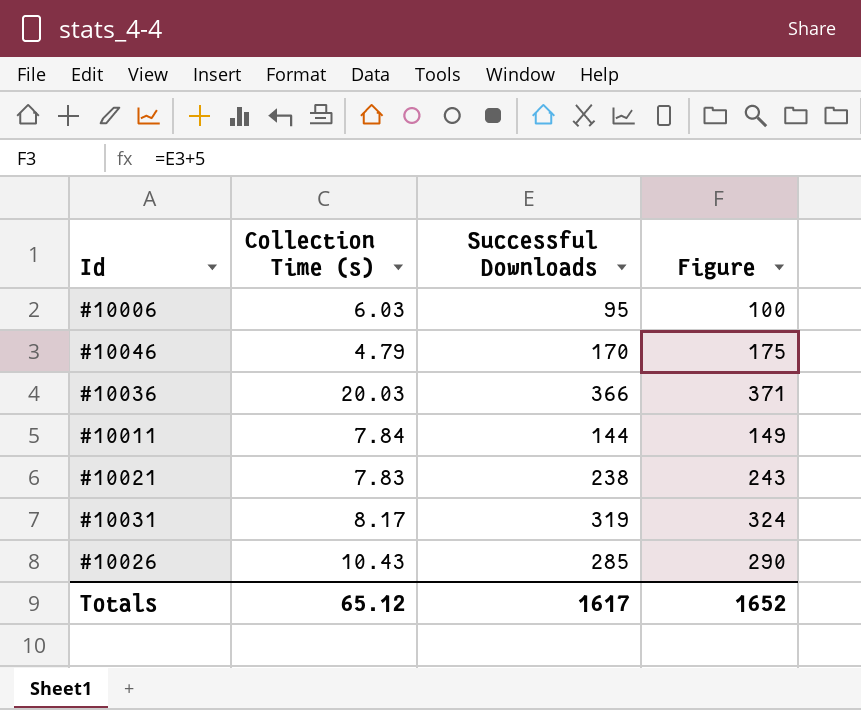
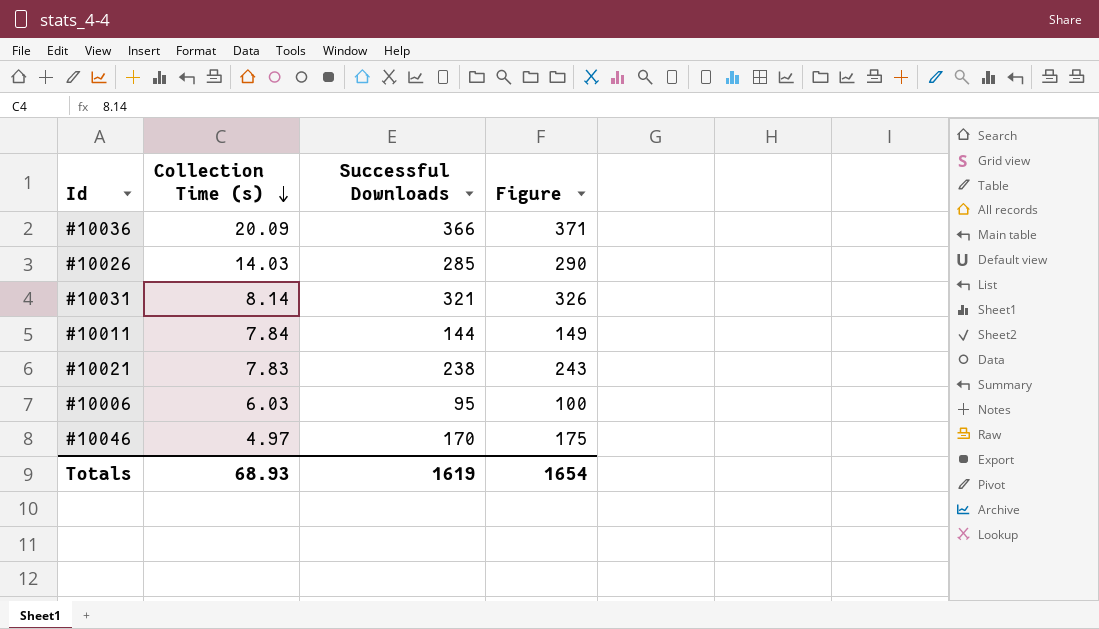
row order: none -> Collection Time (s) descending
#10036 | Collection Time (s): 20.03 -> 20.09
#10026 | Collection Time (s): 10.43 -> 14.03
#10031 | Collection Time (s): 8.17 -> 8.14
#10031 | Successful Downloads: 319 -> 321
#10031 | Figure: 324 -> 326
#10046 | Collection Time (s): 4.79 -> 4.97
Totals | Collection Time (s): 65.12 -> 68.93
Totals | Successful Downloads: 1617 -> 1619
Totals | Figure: 1652 -> 1654

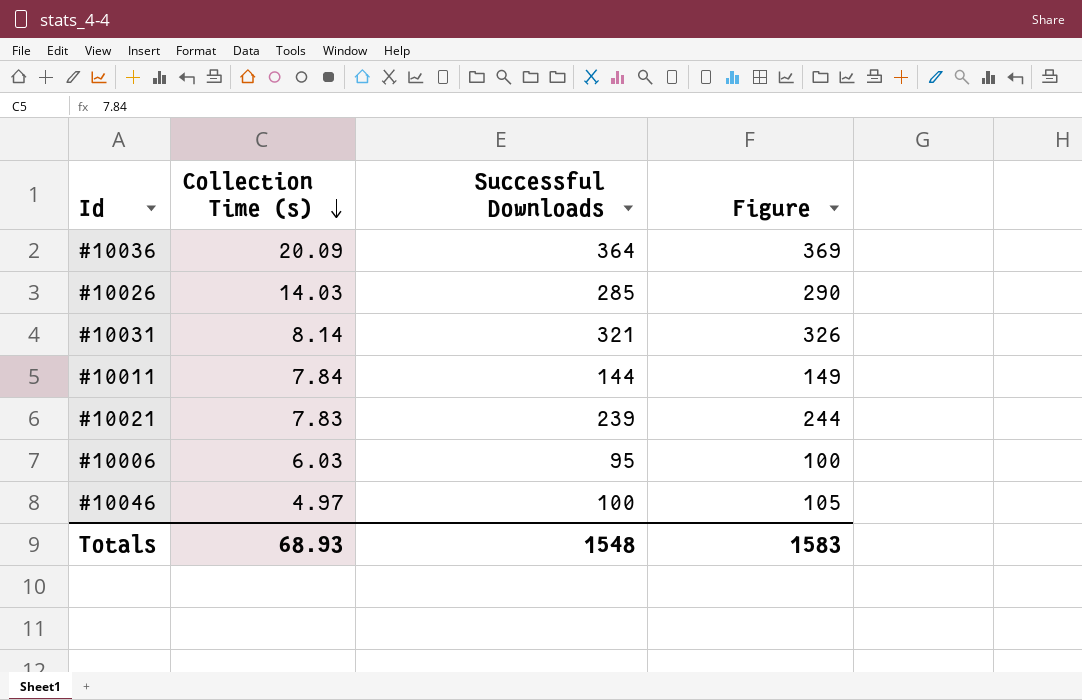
#10036 | Successful Downloads: 366 -> 364
#10036 | Figure: 371 -> 369
#10021 | Successful Downloads: 238 -> 239
#10021 | Figure: 243 -> 244
#10046 | Successful Downloads: 170 -> 100
#10046 | Figure: 175 -> 105
Totals | Successful Downloads: 1619 -> 1548
Totals | Figure: 1654 -> 1583

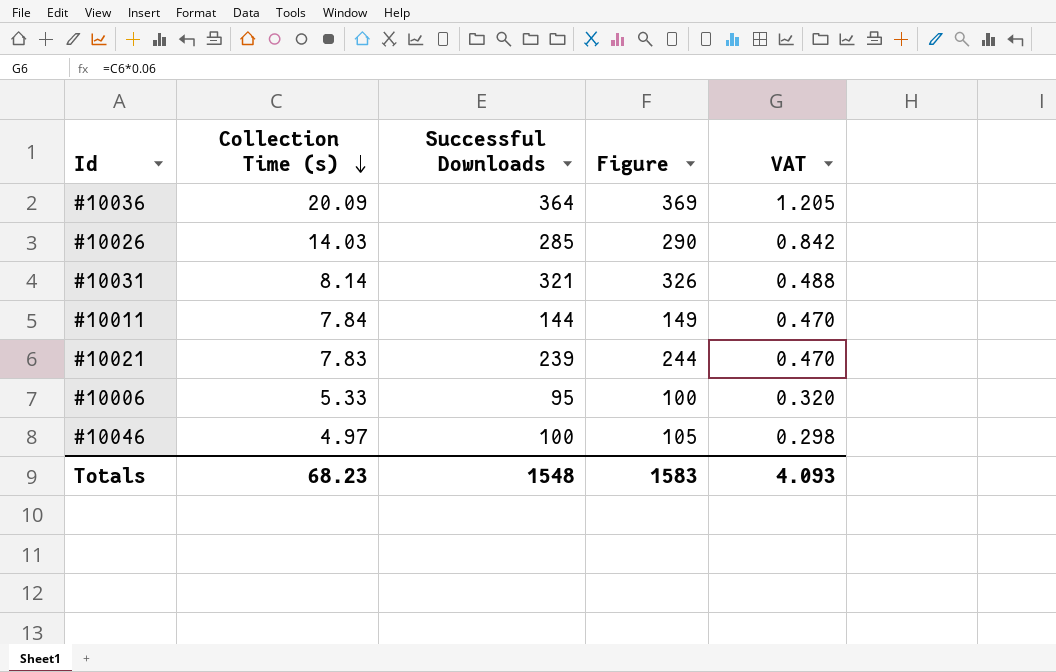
column VAT | formula: none -> [Collection Time (s)] * 0.06
#10006 | Collection Time (s): 6.03 -> 5.33
Totals | Collection Time (s): 68.93 -> 68.23

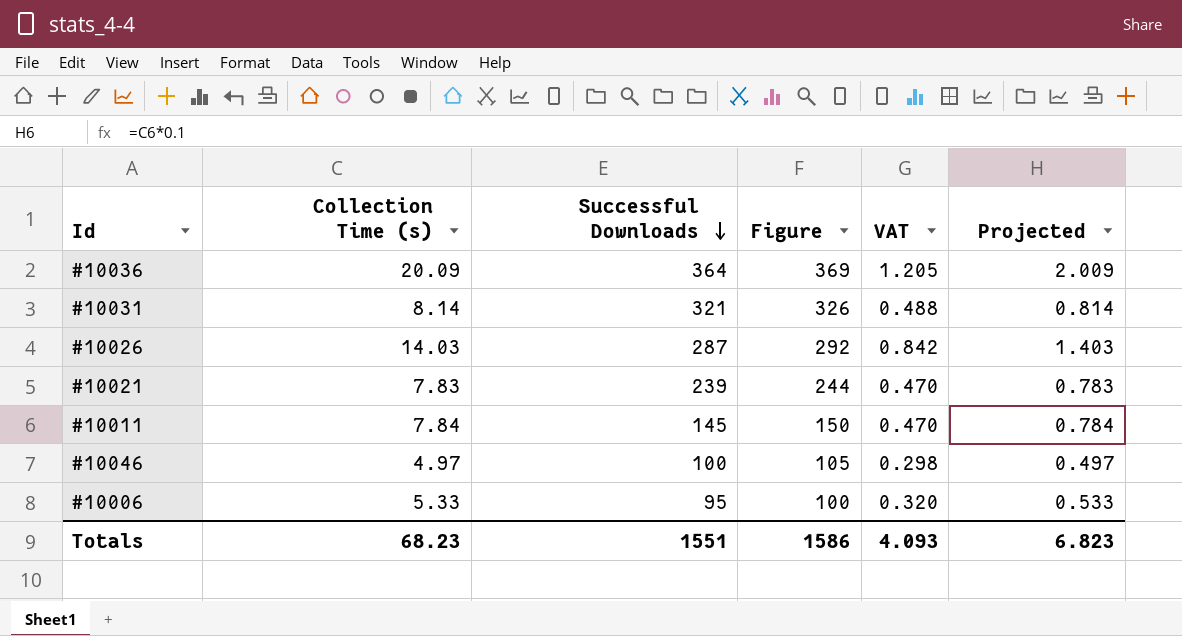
row order: Collection Time (s) descending -> Successful Downloads descending
column Projected | formula: none -> [Collection Time (s)] * 0.1
#10026 | Successful Downloads: 285 -> 287
#10026 | Figure: 290 -> 292
#10011 | Successful Downloads: 144 -> 145
#10011 | Figure: 149 -> 150
Totals | Successful Downloads: 1548 -> 1551
Totals | Figure: 1583 -> 1586

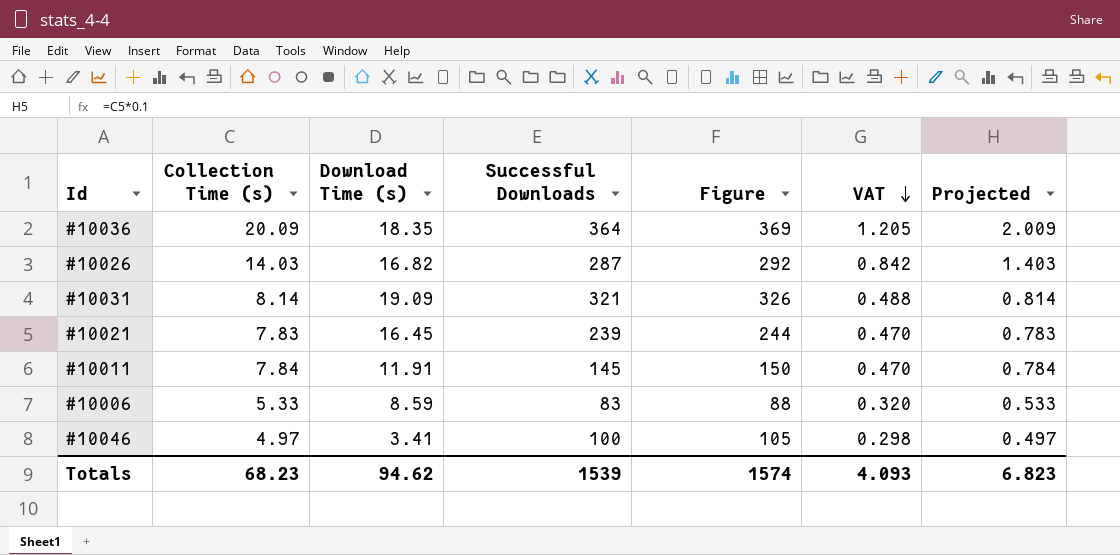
row order: Successful Downloads descending -> VAT descending
column Download Time (s) | position: none -> 3
#10006 | Successful Downloads: 95 -> 83
#10006 | Figure: 100 -> 88
Totals | Successful Downloads: 1551 -> 1539
Totals | Figure: 1586 -> 1574

